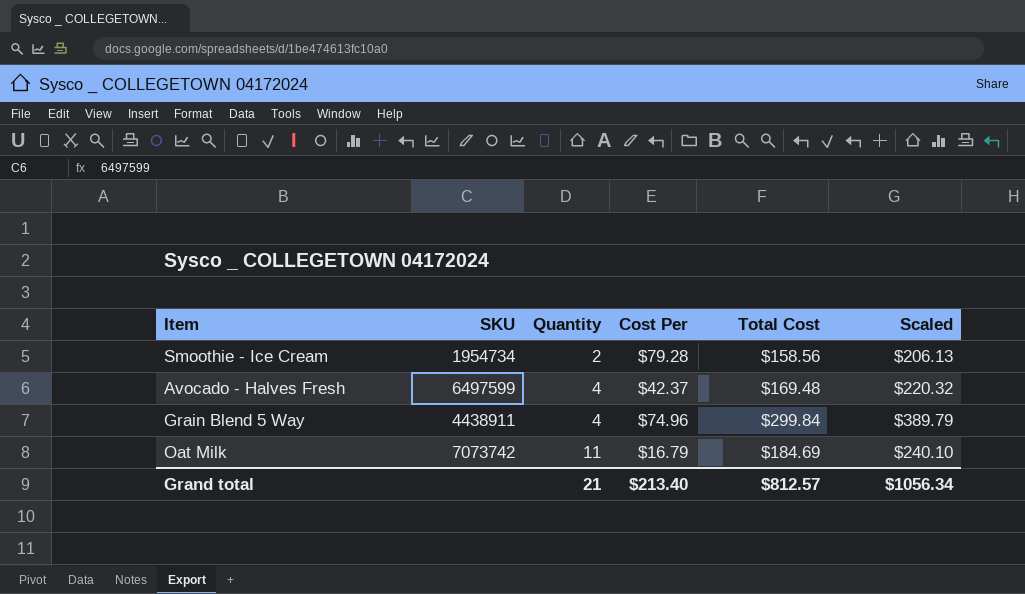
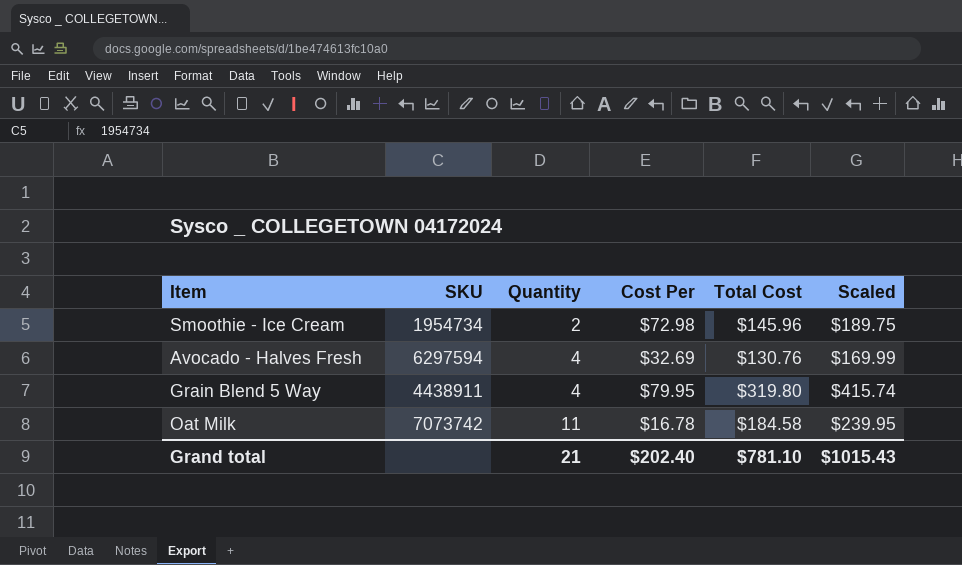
Smoothie - Ice Cream | Cost Per: $79.28 -> $72.98
Smoothie - Ice Cream | Total Cost: $158.56 -> $145.96
Smoothie - Ice Cream | Scaled: $206.13 -> $189.75
Avocado - Halves Fresh | SKU: 6497599 -> 6297594
Avocado - Halves Fresh | Cost Per: $42.37 -> $32.69
Avocado - Halves Fresh | Total Cost: $169.48 -> $130.76
Avocado - Halves Fresh | Scaled: $220.32 -> $169.99
Grain Blend 5 Way | Cost Per: $74.96 -> $79.95
Grain Blend 5 Way | Total Cost: $299.84 -> $319.80
Grain Blend 5 Way | Scaled: $389.79 -> $415.74
Oat Milk | Cost Per: $16.79 -> $16.78
Oat Milk | Total Cost: $184.69 -> $184.58
Oat Milk | Scaled: $240.10 -> $239.95
Grand total | Cost Per: $213.40 -> $202.40
Grand total | Total Cost: $812.57 -> $781.10
Grand total | Scaled: $1056.34 -> $1015.43

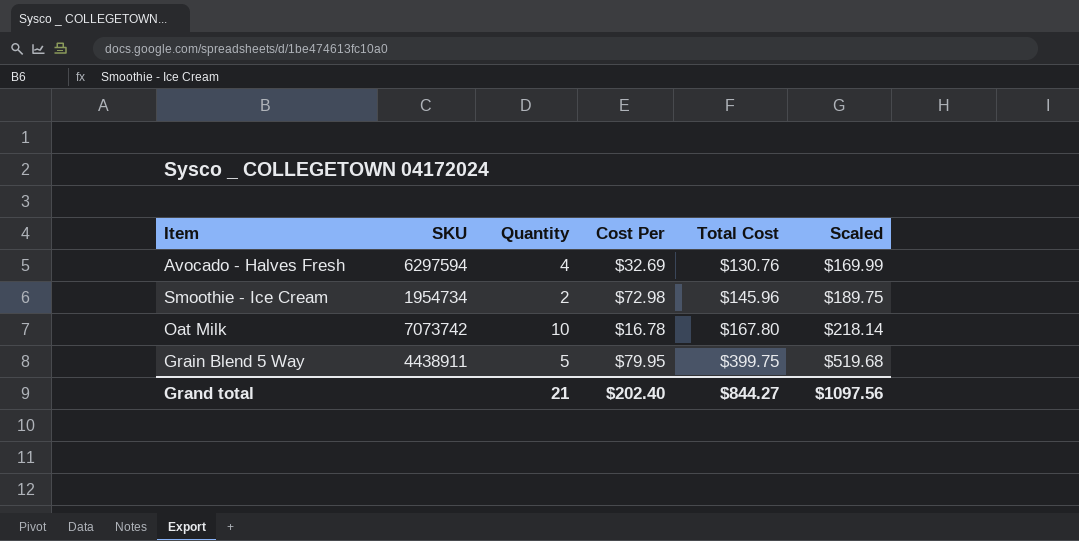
row order: Quantity ascending -> Total Cost ascending
Oat Milk | Quantity: 11 -> 10
Oat Milk | Total Cost: $184.58 -> $167.80
Oat Milk | Scaled: $239.95 -> $218.14
Grain Blend 5 Way | Quantity: 4 -> 5
Grain Blend 5 Way | Total Cost: $319.80 -> $399.75
Grain Blend 5 Way | Scaled: $415.74 -> $519.68
Grand total | Total Cost: $781.10 -> $844.27
Grand total | Scaled: $1015.43 -> $1097.56

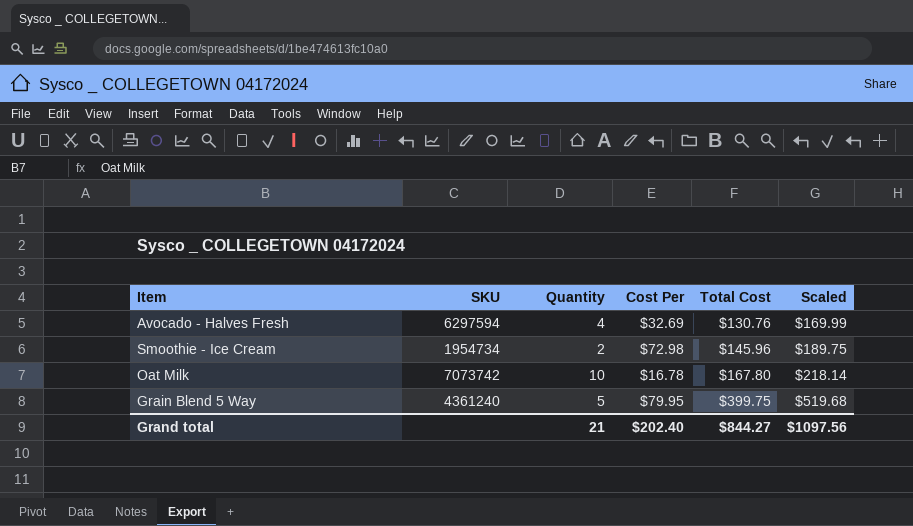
Grain Blend 5 Way | SKU: 4438911 -> 4361240

